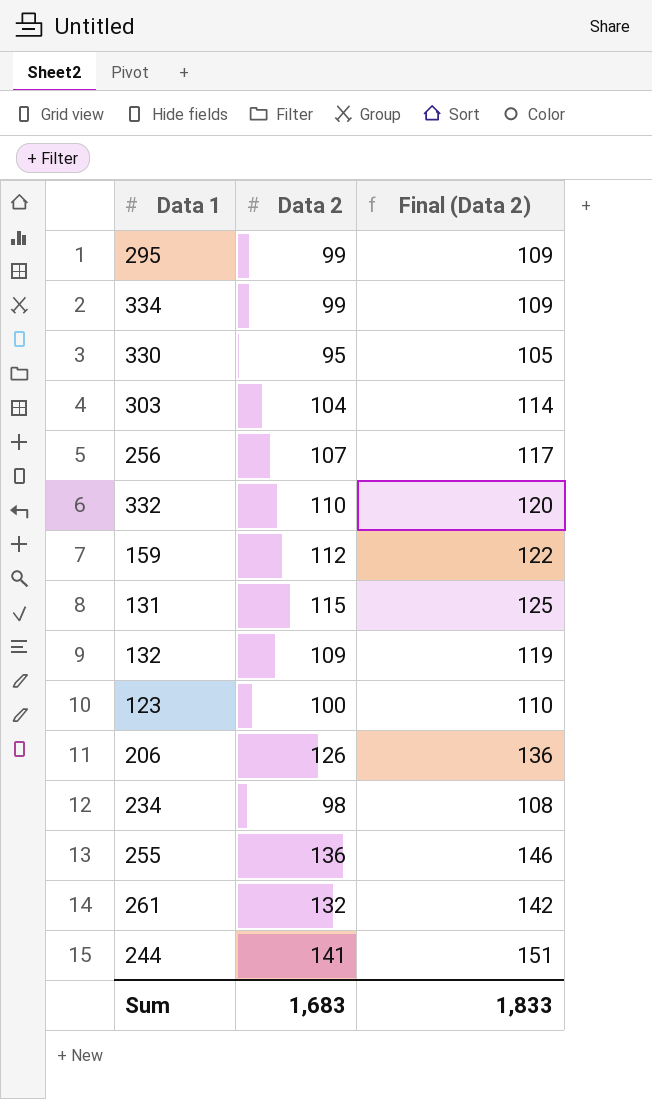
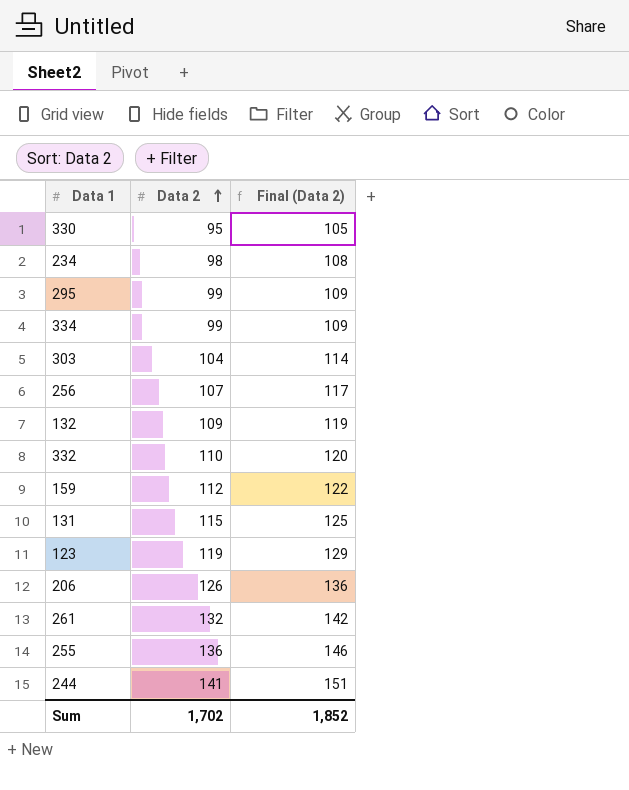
row order: none -> Data 2 ascending
123 | Data 2: 100 -> 119
123 | Final (Data 2): 110 -> 129
Sum | Data 2: 1,683 -> 1,702
Sum | Final (Data 2): 1,833 -> 1,852

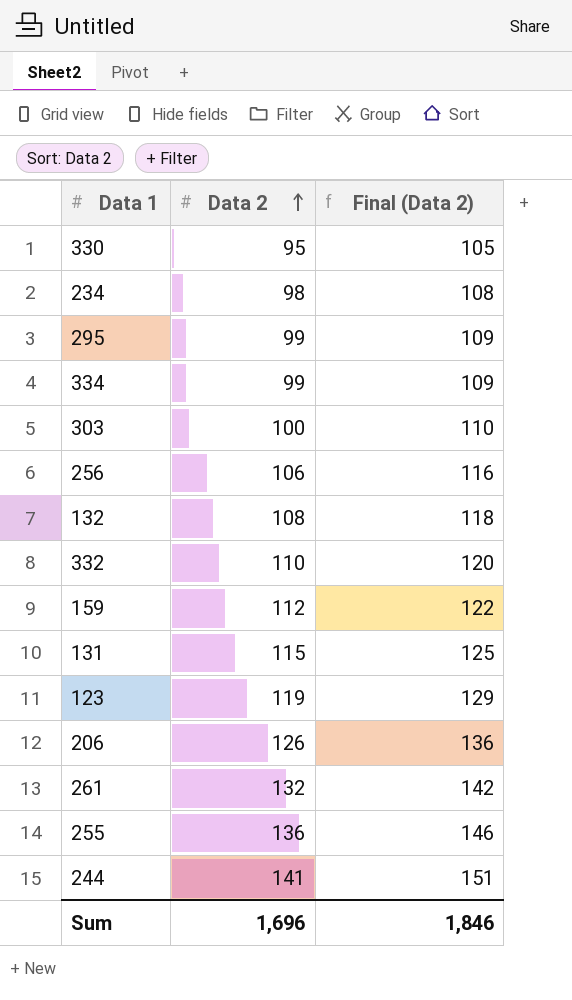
303 | Data 2: 104 -> 100
303 | Final (Data 2): 114 -> 110
256 | Data 2: 107 -> 106
256 | Final (Data 2): 117 -> 116
132 | Data 2: 109 -> 108
132 | Final (Data 2): 119 -> 118
Sum | Data 2: 1,702 -> 1,696
Sum | Final (Data 2): 1,852 -> 1,846

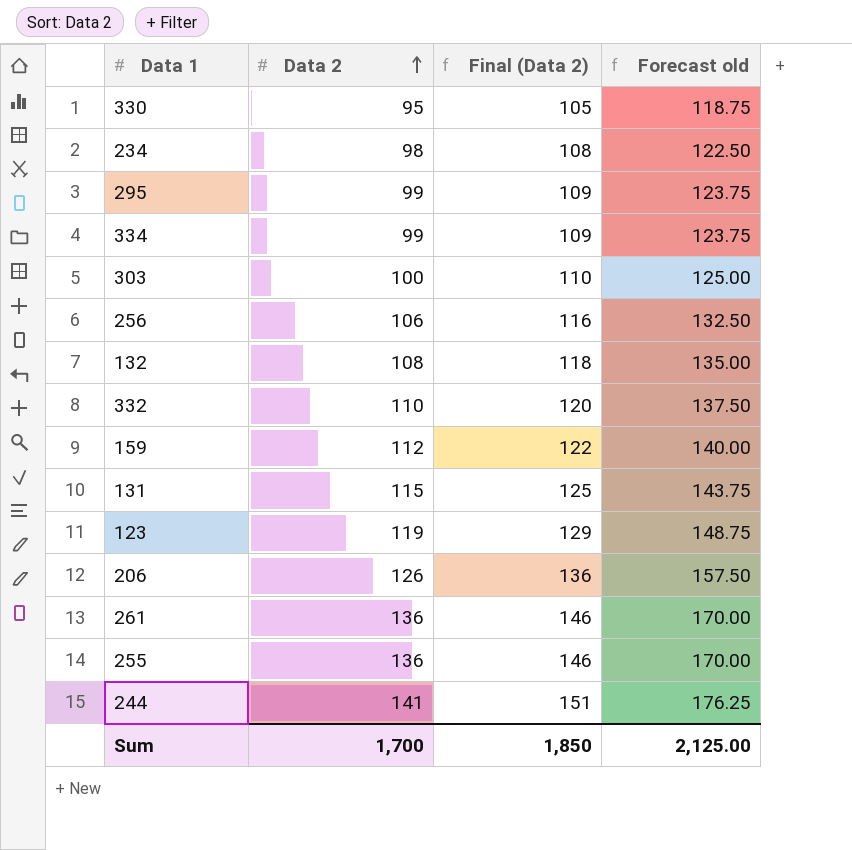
column Forecast old | formula: none -> [Data 2] * 1.25
261 | Data 2: 132 -> 136
261 | Final (Data 2): 142 -> 146
Sum | Data 2: 1,696 -> 1,700
Sum | Final (Data 2): 1,846 -> 1,850

